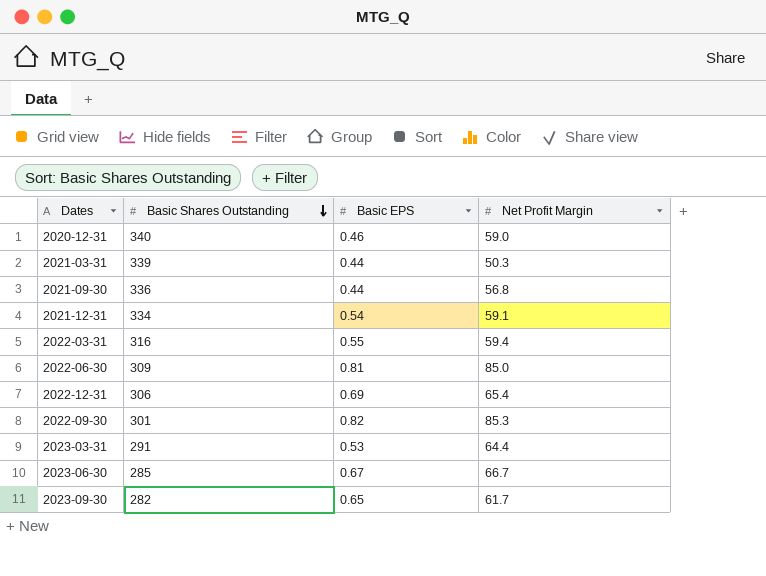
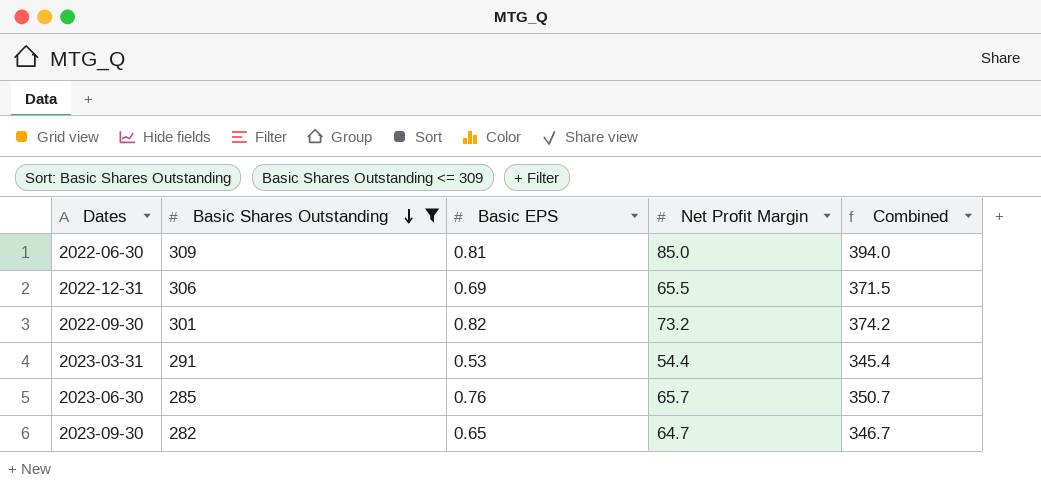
filter: none -> Basic Shares Outstanding <= 309
column Combined | formula: none -> [Basic Shares Outstanding] + [Net Profit Margin]
2022-12-31 | Net Profit Margin: 65.4 -> 65.5
2022-09-30 | Net Profit Margin: 85.3 -> 73.2
2023-03-31 | Net Profit Margin: 64.4 -> 54.4
2023-06-30 | Basic EPS: 0.67 -> 0.76
2023-06-30 | Net Profit Margin: 66.7 -> 65.7
2023-09-30 | Net Profit Margin: 61.7 -> 64.7

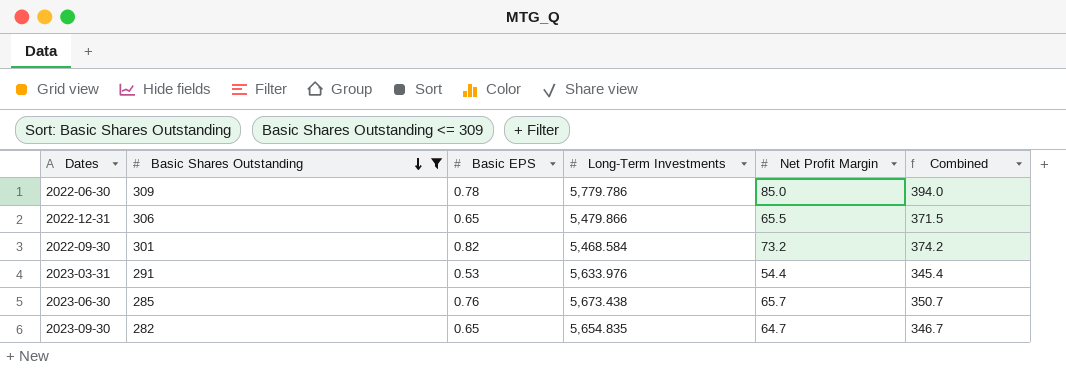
column Long-Term Investments | position: none -> 4
2022-06-30 | Basic EPS: 0.81 -> 0.78
2022-12-31 | Basic EPS: 0.69 -> 0.65

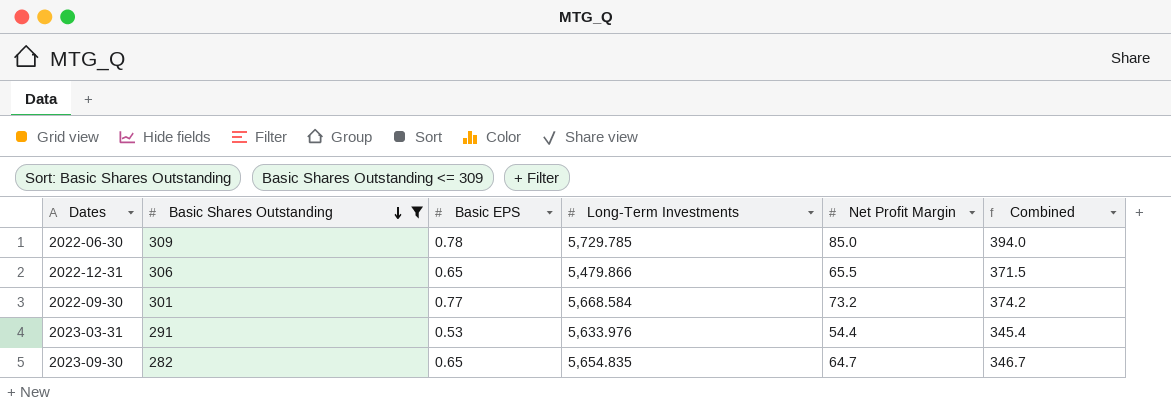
row 2023-06-30: 285 | 0.76 | 5,673.438 | 65.7 | 350.7 -> none
2022-06-30 | Long-Term Investments: 5,779.786 -> 5,729.785
2022-09-30 | Basic EPS: 0.82 -> 0.77
2022-09-30 | Long-Term Investments: 5,468.584 -> 5,668.584

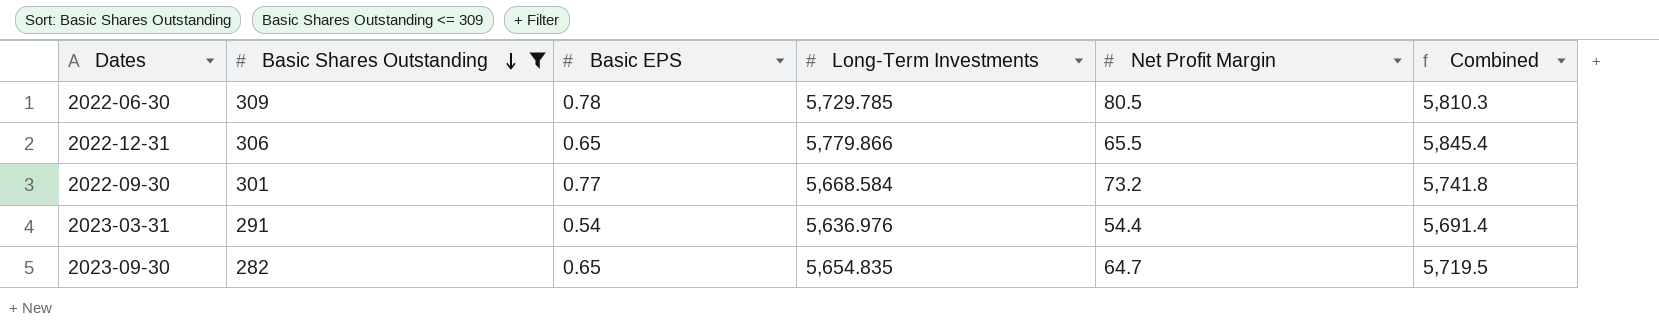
column Combined | formula: [Basic Shares Outstanding] + [Net Profit Margin] -> [Long-Term Investments] + [Net Profit Margin]
2022-06-30 | Net Profit Margin: 85.0 -> 80.5
2022-12-31 | Long-Term Investments: 5,479.866 -> 5,779.866
2023-03-31 | Basic EPS: 0.53 -> 0.54
2023-03-31 | Long-Term Investments: 5,633.976 -> 5,636.976

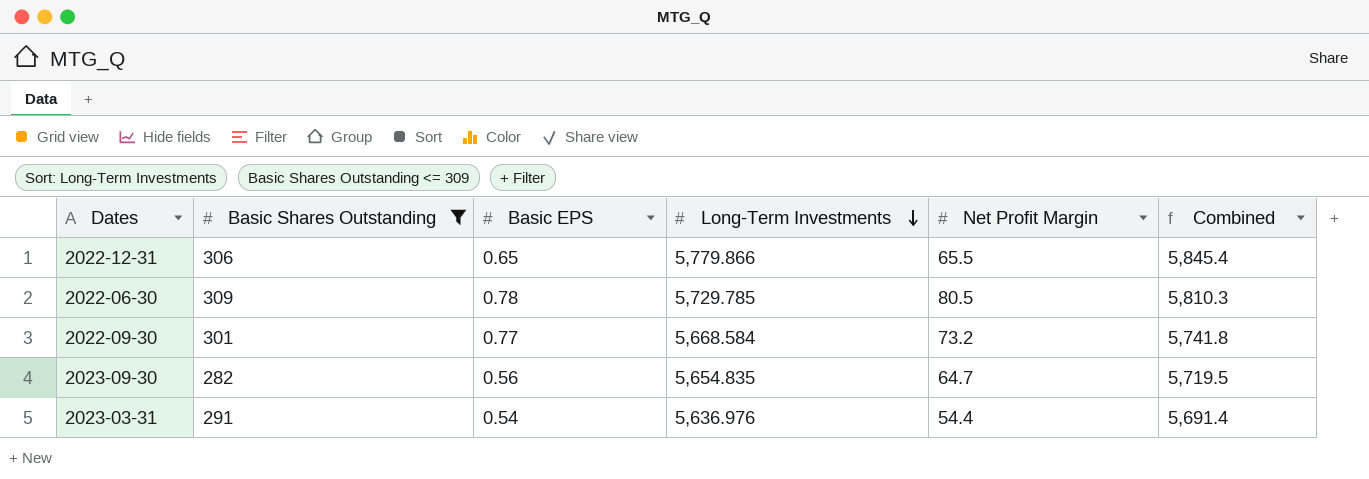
row order: Basic Shares Outstanding descending -> Long-Term Investments descending
2023-09-30 | Basic EPS: 0.65 -> 0.56

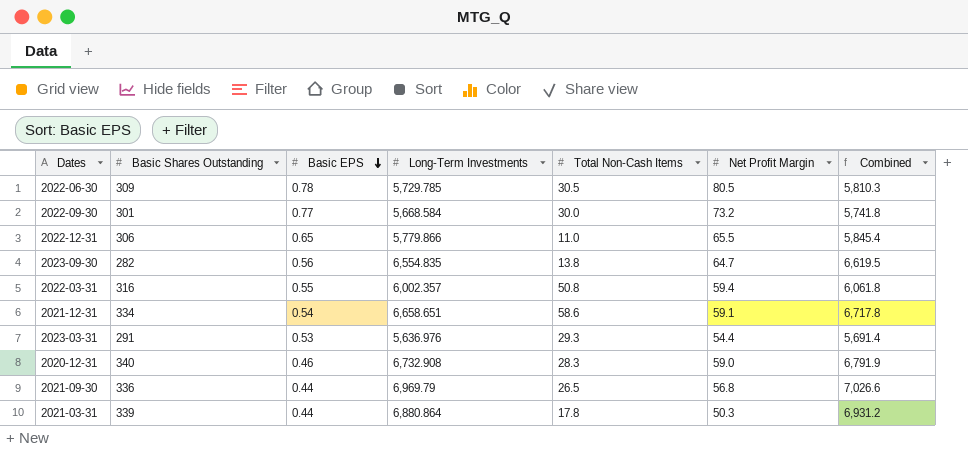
filter: Basic Shares Outstanding <= 309 -> none
row order: Long-Term Investments descending -> Basic EPS descending
column Total Non-Cash Items | position: none -> 5
2023-09-30 | Long-Term Investments: 5,654.835 -> 6,554.835
2023-09-30 | Combined: 5,719.5 -> 6,619.5
2023-03-31 | Basic EPS: 0.54 -> 0.53

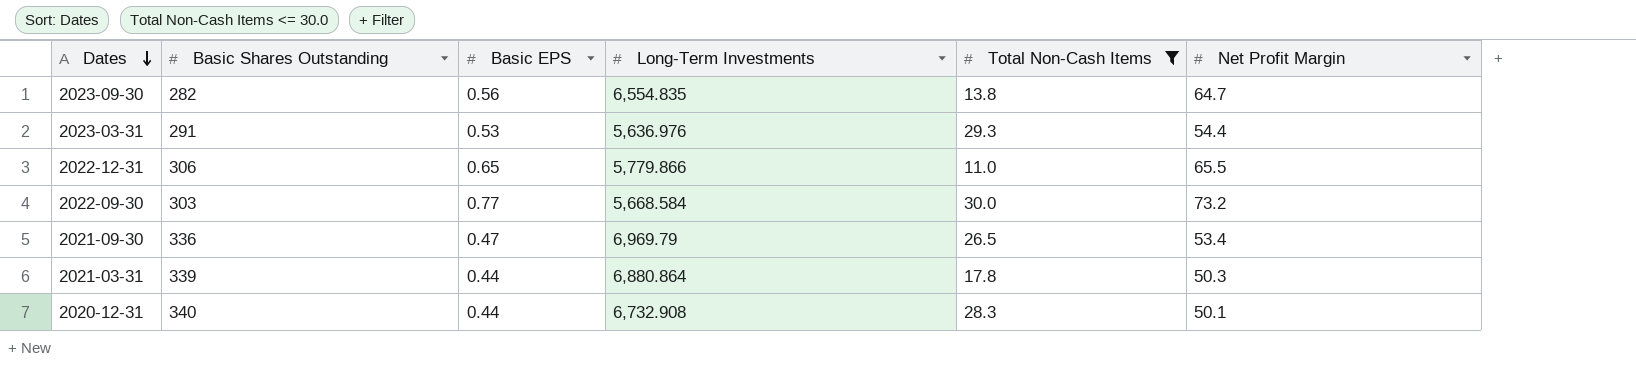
filter: none -> Total Non-Cash Items <= 30.0
row order: Basic EPS descending -> Dates descending
column Combined | formula: [Long-Term Investments] + [Net Profit Margin] -> none
2022-09-30 | Basic Shares Outstanding: 301 -> 303
2021-09-30 | Basic EPS: 0.44 -> 0.47
2021-09-30 | Net Profit Margin: 56.8 -> 53.4
2020-12-31 | Basic EPS: 0.46 -> 0.44
2020-12-31 | Net Profit Margin: 59.0 -> 50.1

